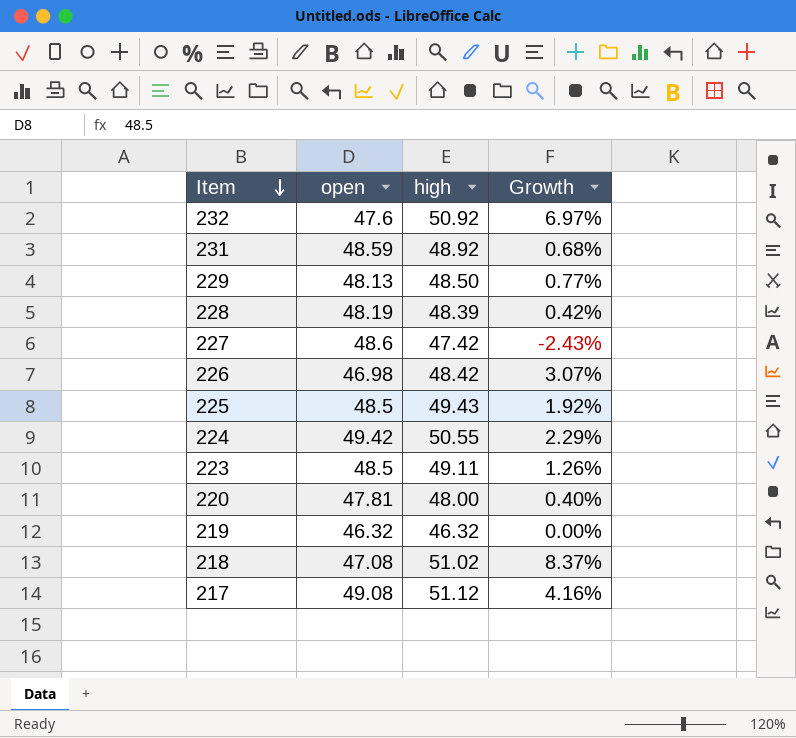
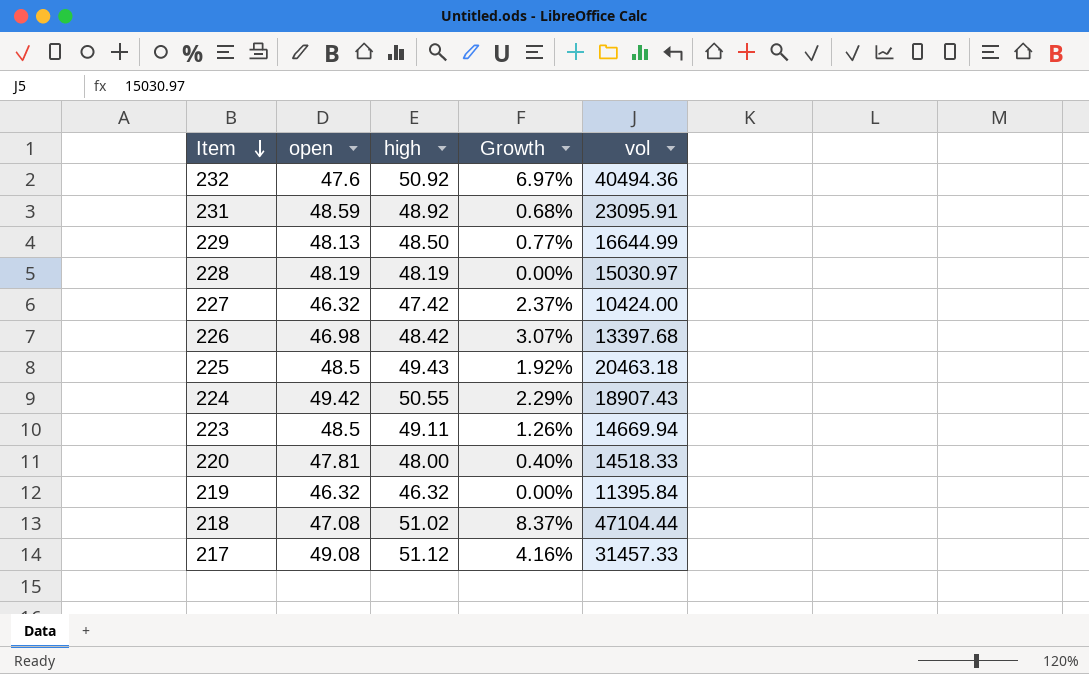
column vol | position: none -> 5
228 | high: 48.39 -> 48.19
228 | Growth: 0.42% -> 0.00%
227 | open: 48.6 -> 46.32
227 | Growth: -2.43% -> 2.37%

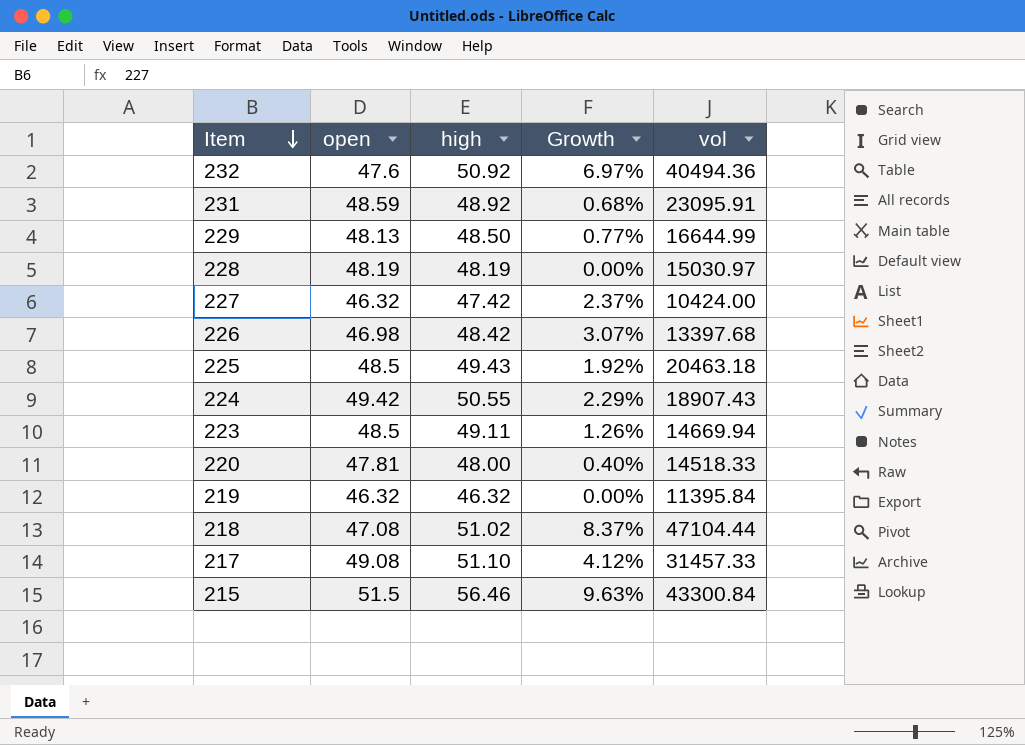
217 | high: 51.12 -> 51.10
217 | Growth: 4.16% -> 4.12%
row 215: none -> 51.5 | 56.46 | 9.63% | 43300.84

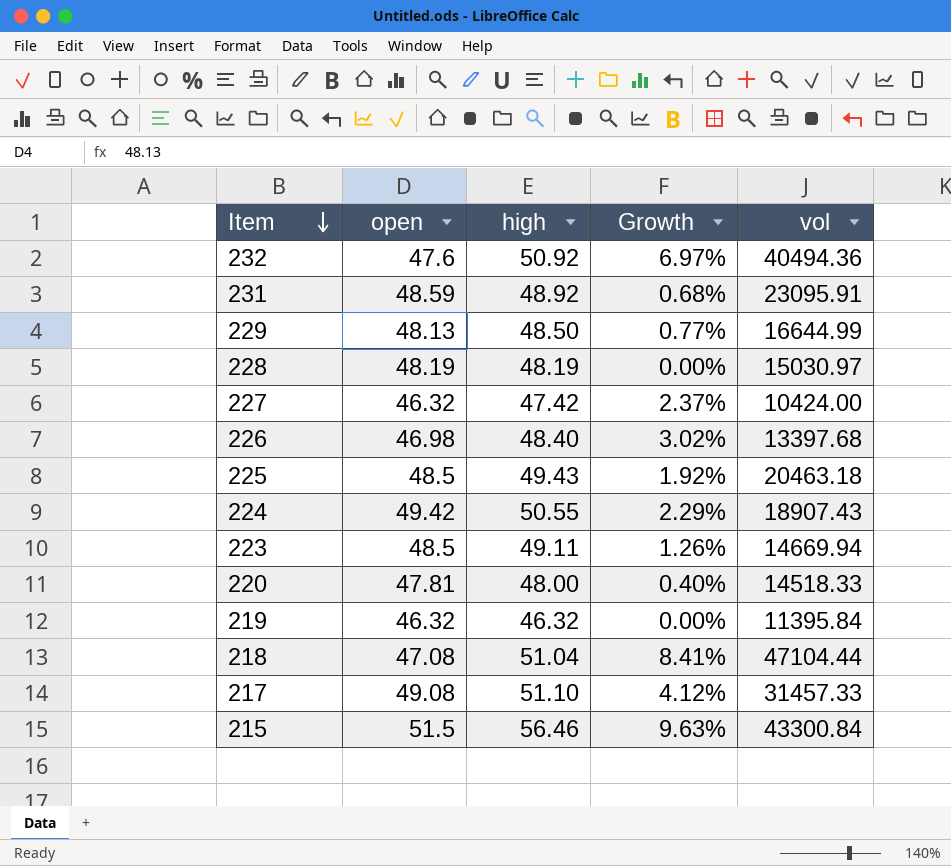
226 | high: 48.42 -> 48.40
226 | Growth: 3.07% -> 3.02%
218 | high: 51.02 -> 51.04
218 | Growth: 8.37% -> 8.41%

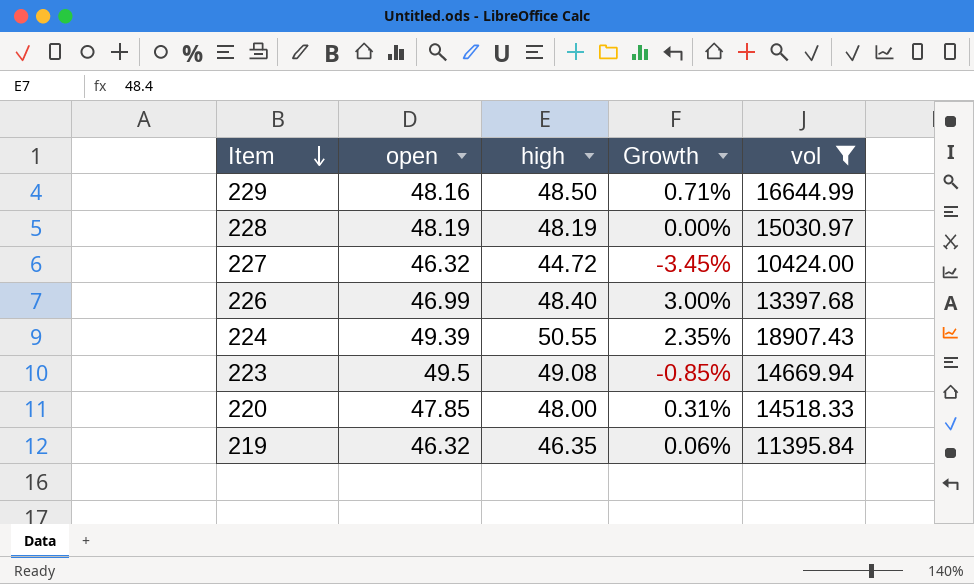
filter: none -> vol <= 18907.43
229 | open: 48.13 -> 48.16
229 | Growth: 0.77% -> 0.71%
227 | high: 47.42 -> 44.72
227 | Growth: 2.37% -> -3.45%
226 | open: 46.98 -> 46.99
226 | Growth: 3.02% -> 3.00%
224 | open: 49.42 -> 49.39
224 | Growth: 2.29% -> 2.35%
223 | open: 48.5 -> 49.5
223 | high: 49.11 -> 49.08
223 | Growth: 1.26% -> -0.85%
220 | open: 47.81 -> 47.85
220 | Growth: 0.40% -> 0.31%
219 | high: 46.32 -> 46.35
219 | Growth: 0.00% -> 0.06%

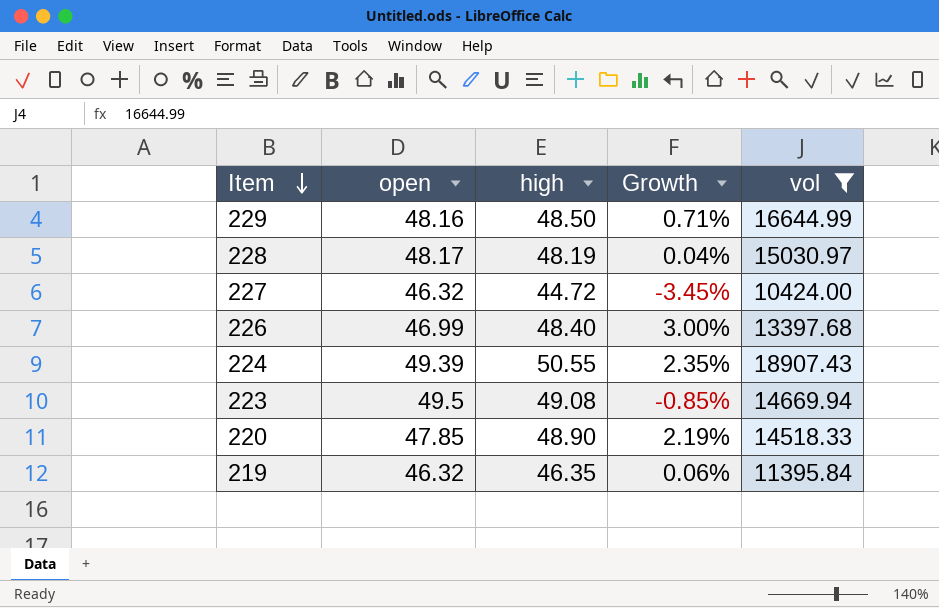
228 | open: 48.19 -> 48.17
228 | Growth: 0.00% -> 0.04%
220 | high: 48.00 -> 48.90
220 | Growth: 0.31% -> 2.19%

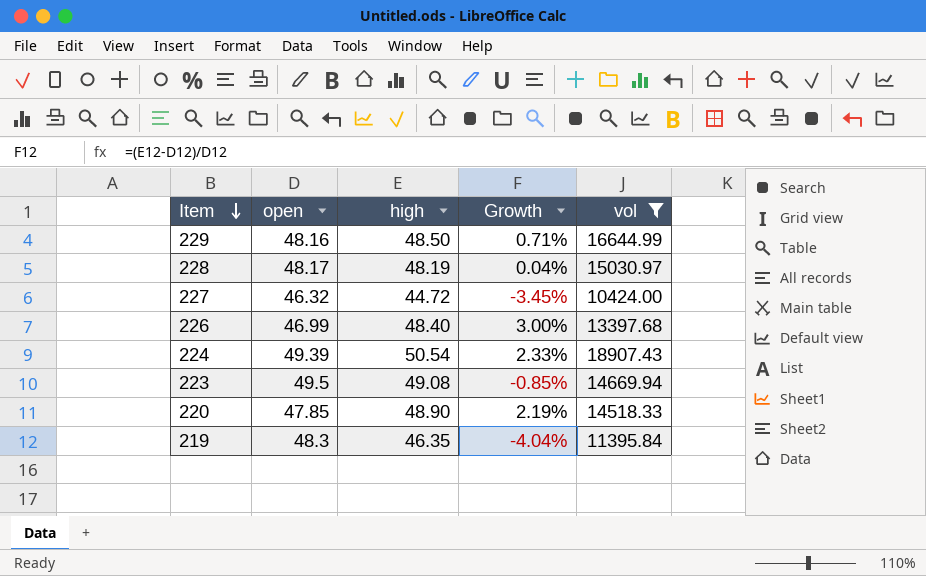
224 | high: 50.55 -> 50.54
224 | Growth: 2.35% -> 2.33%
219 | open: 46.32 -> 48.3
219 | Growth: 0.06% -> -4.04%

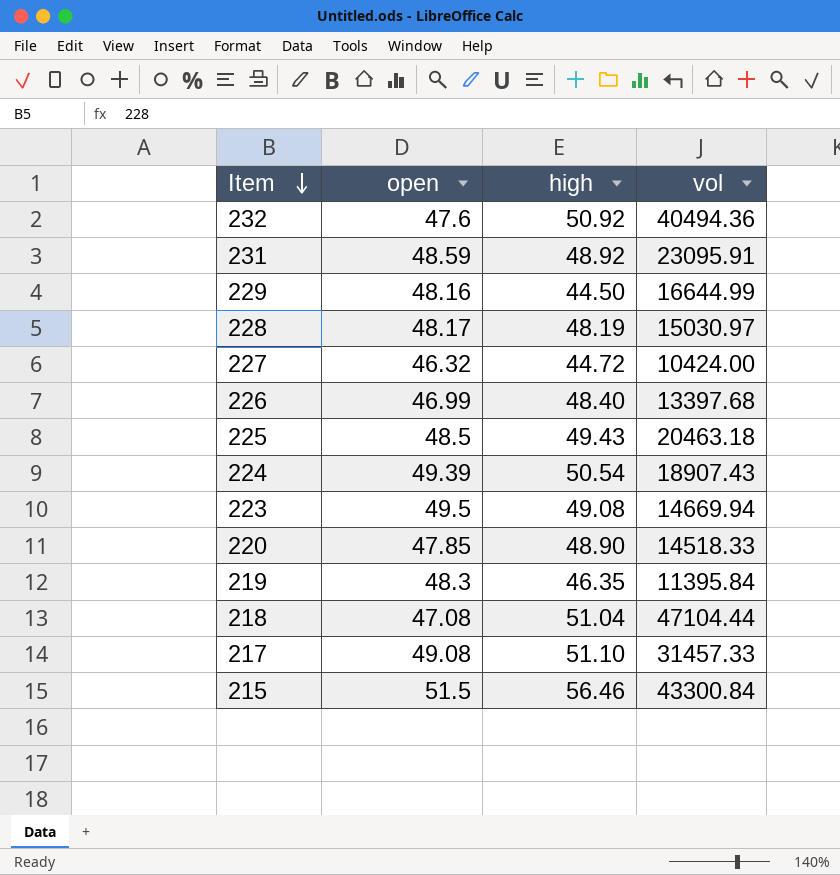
filter: vol <= 18907.43 -> none
column Growth | formula: ([high] - [open]) / [open] -> none
229 | high: 48.50 -> 44.50

